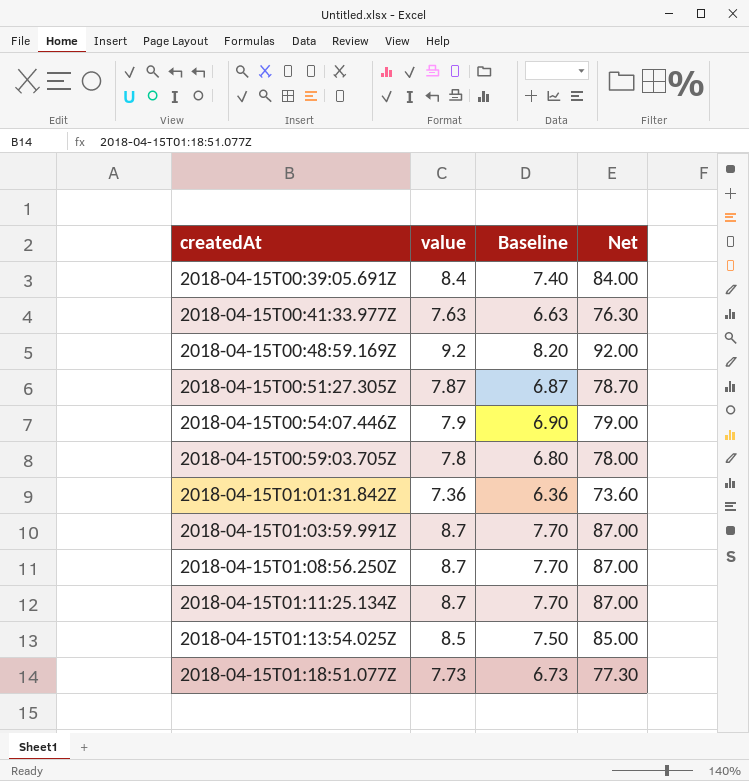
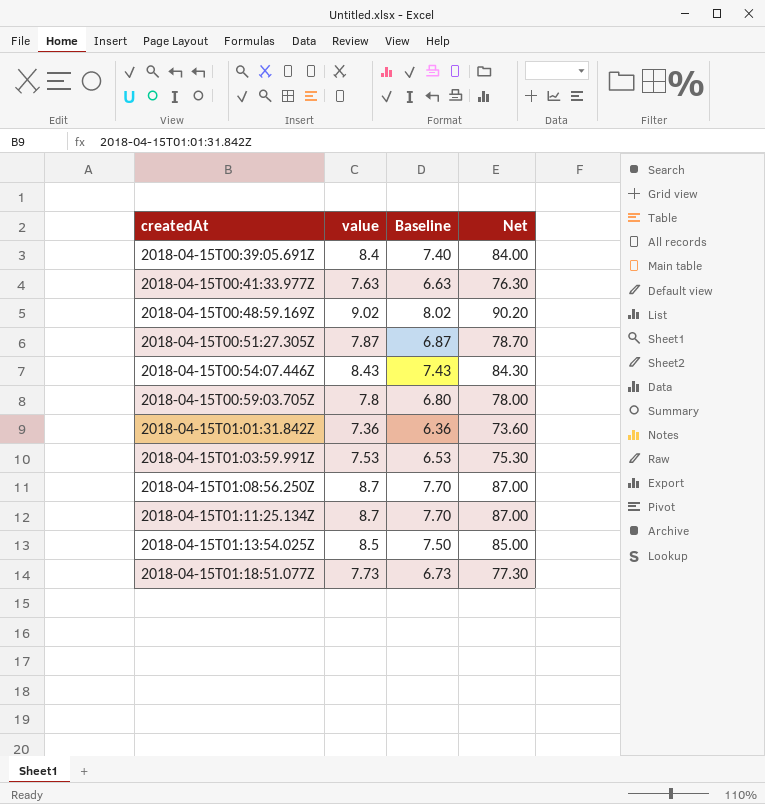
2018-04-15T00:48:59.169Z | value: 9.2 -> 9.02
2018-04-15T00:48:59.169Z | Baseline: 8.20 -> 8.02
2018-04-15T00:48:59.169Z | Net: 92.00 -> 90.20
2018-04-15T00:54:07.446Z | value: 7.9 -> 8.43
2018-04-15T00:54:07.446Z | Baseline: 6.90 -> 7.43
2018-04-15T00:54:07.446Z | Net: 79.00 -> 84.30
2018-04-15T01:03:59.991Z | value: 8.7 -> 7.53
2018-04-15T01:03:59.991Z | Baseline: 7.70 -> 6.53
2018-04-15T01:03:59.991Z | Net: 87.00 -> 75.30

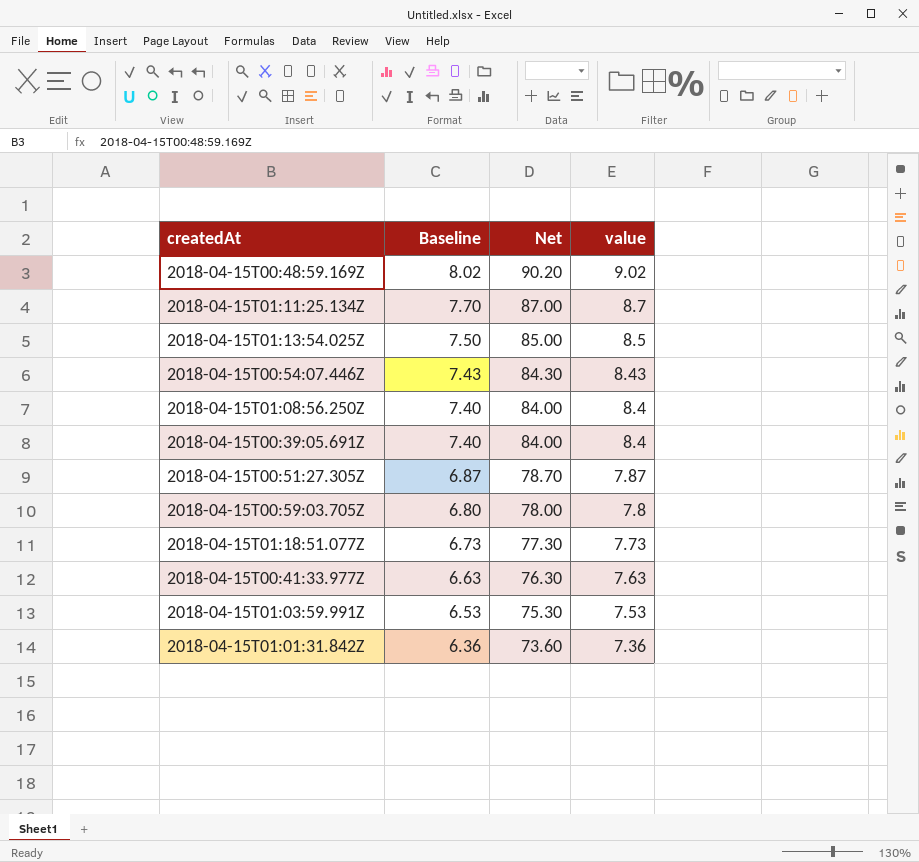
row order: createdAt ascending -> Baseline descending
column value | position: 2 -> 4
2018-04-15T01:08:56.250Z | Baseline: 7.70 -> 7.40
2018-04-15T01:08:56.250Z | Net: 87.00 -> 84.00
2018-04-15T01:08:56.250Z | value: 8.7 -> 8.4

